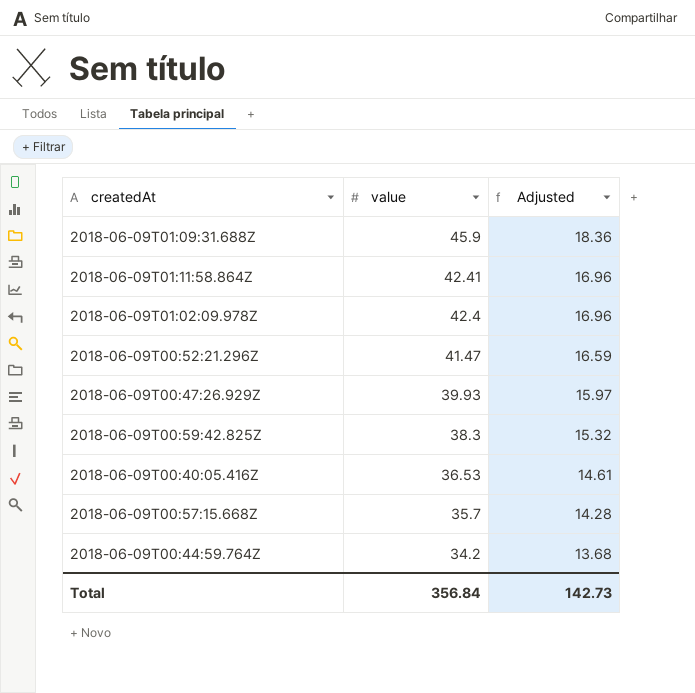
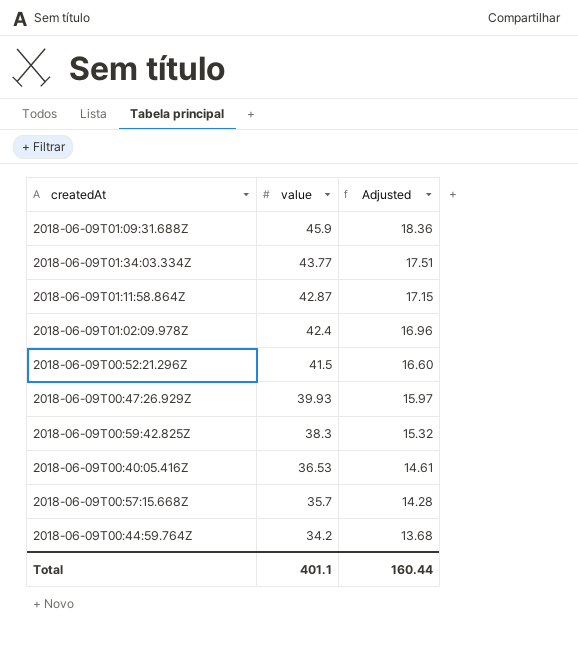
row 2018-06-09T01:34:03.334Z: none -> 43.77 | 17.51
2018-06-09T01:11:58.864Z | value: 42.41 -> 42.87
2018-06-09T01:11:58.864Z | Adjusted: 16.96 -> 17.15
2018-06-09T00:52:21.296Z | value: 41.47 -> 41.5
2018-06-09T00:52:21.296Z | Adjusted: 16.59 -> 16.60
Total | value: 356.84 -> 401.1
Total | Adjusted: 142.73 -> 160.44

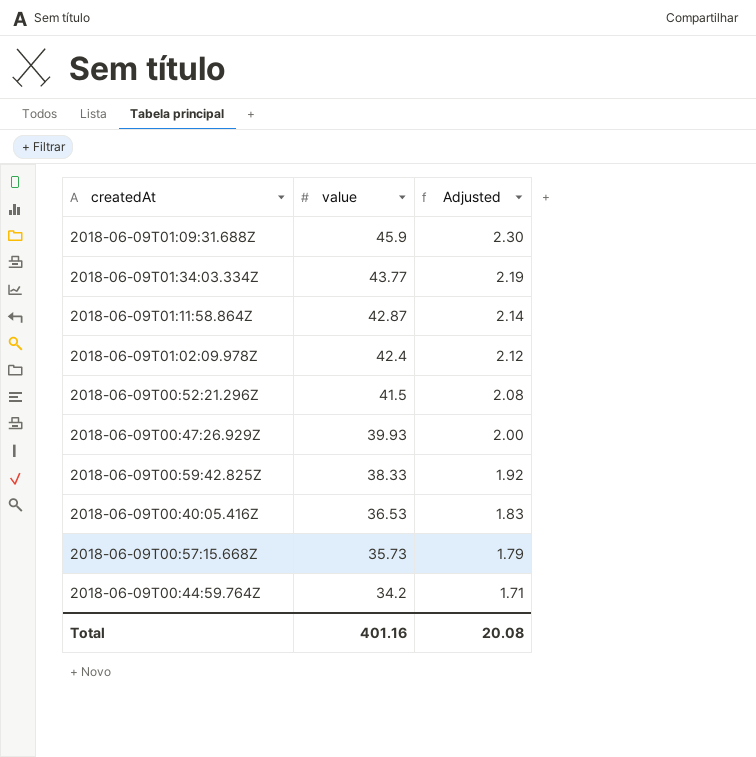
column Adjusted | formula: [value] * 0.4 -> [value] * 0.05
2018-06-09T00:59:42.825Z | value: 38.3 -> 38.33
2018-06-09T00:57:15.668Z | value: 35.7 -> 35.73
Total | value: 401.1 -> 401.16
Total | Adjusted: 160.44 -> 20.08

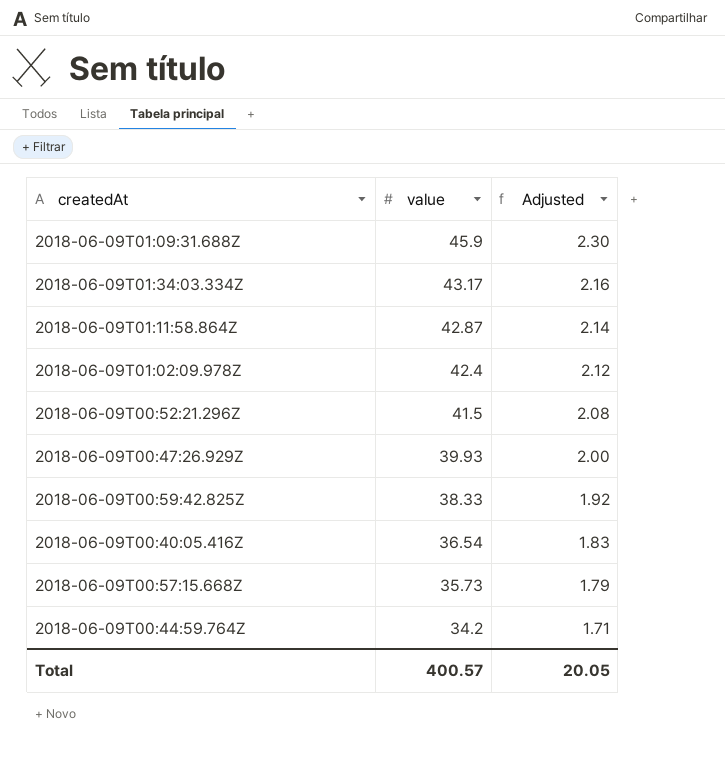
2018-06-09T01:34:03.334Z | value: 43.77 -> 43.17
2018-06-09T01:34:03.334Z | Adjusted: 2.19 -> 2.16
2018-06-09T00:40:05.416Z | value: 36.53 -> 36.54
Total | value: 401.16 -> 400.57
Total | Adjusted: 20.08 -> 20.05

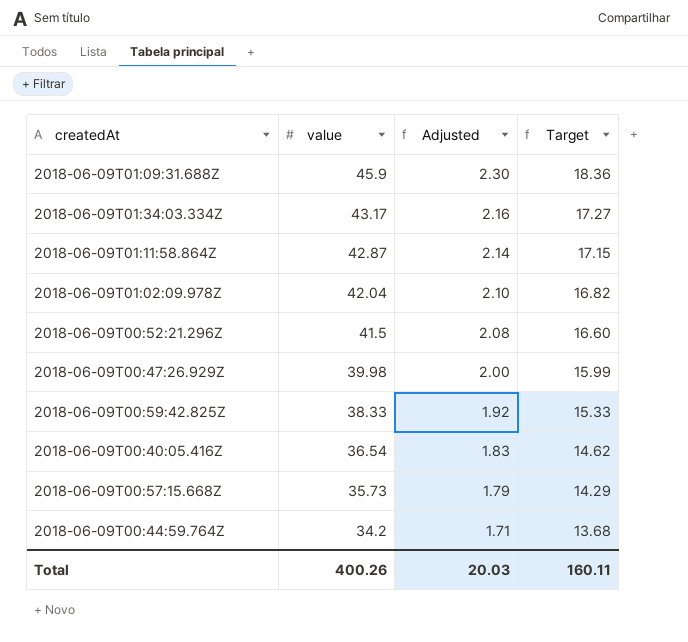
column Target | formula: none -> [value] * 0.4
2018-06-09T01:02:09.978Z | value: 42.4 -> 42.04
2018-06-09T01:02:09.978Z | Adjusted: 2.12 -> 2.10
2018-06-09T00:47:26.929Z | value: 39.93 -> 39.98
Total | value: 400.57 -> 400.26
Total | Adjusted: 20.05 -> 20.03

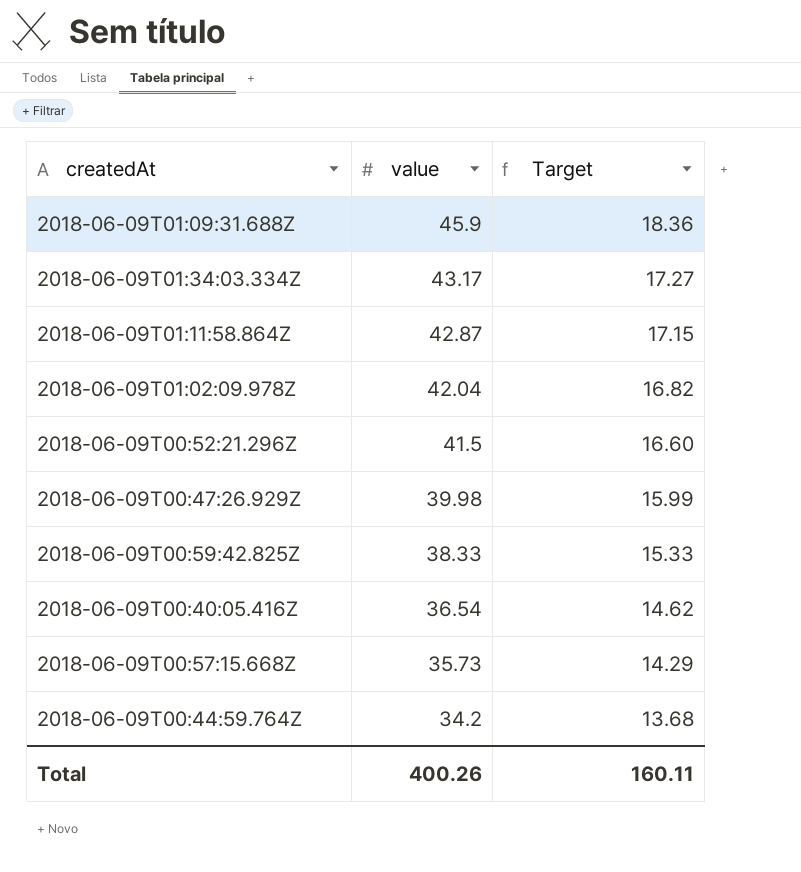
column Adjusted | formula: [value] * 0.05 -> none

